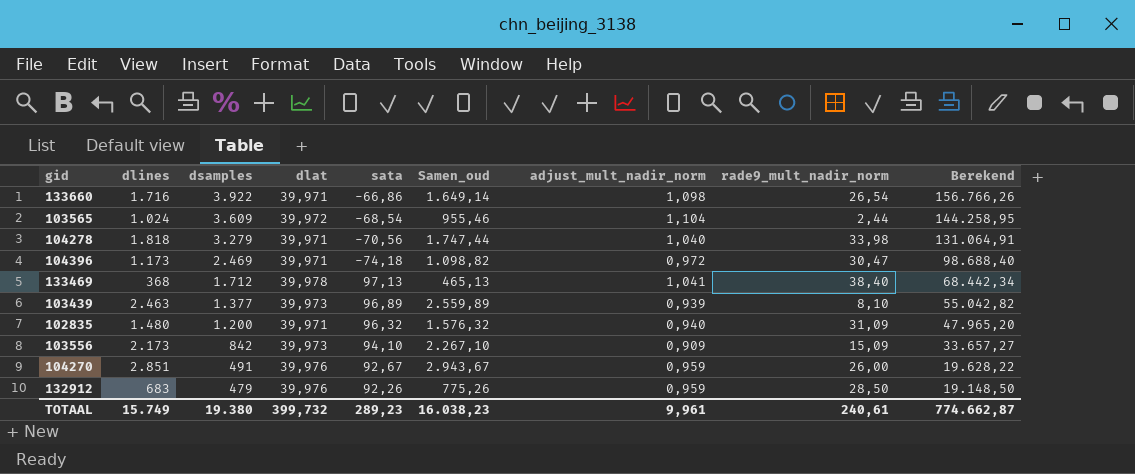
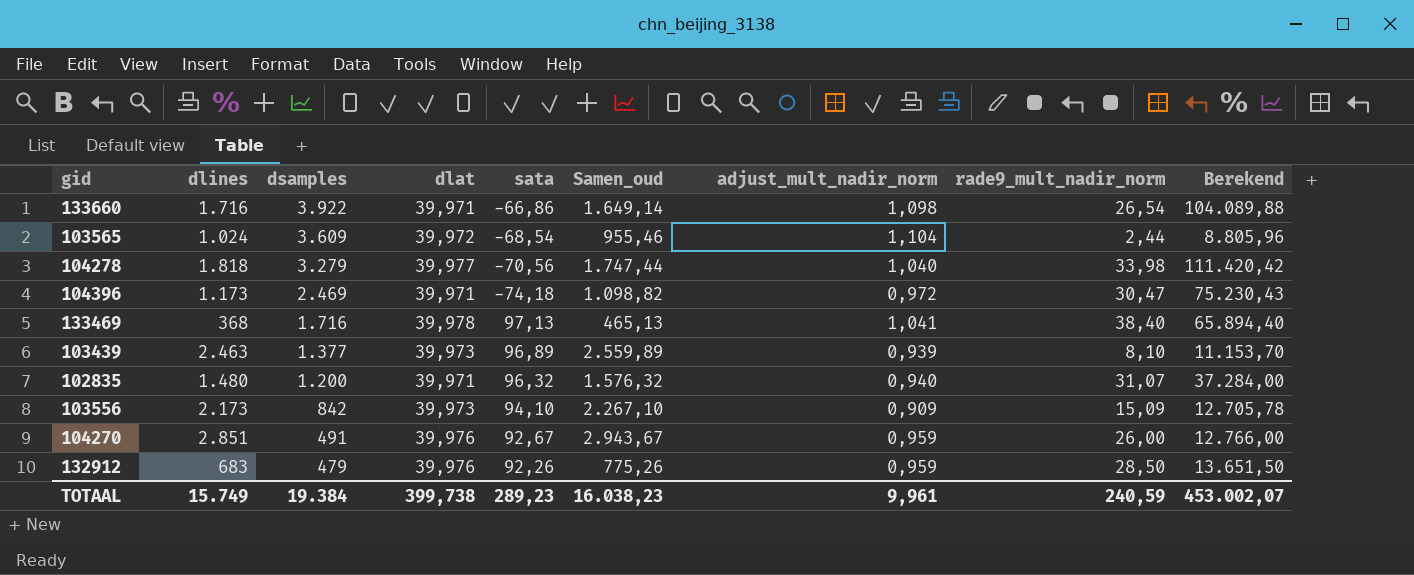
column Berekend | formula: [dsamples] * [dlat] -> [dsamples] * [rade9_mult_nadir_norm]
104278 | dlat: 39,971 -> 39,977
133469 | dsamples: 1.712 -> 1.716
102835 | rade9_mult_nadir_norm: 31,09 -> 31,07
TOTAAL | dsamples: 19.380 -> 19.384
TOTAAL | dlat: 399,732 -> 399,738
TOTAAL | rade9_mult_nadir_norm: 240,61 -> 240,59
TOTAAL | Berekend: 774.662,87 -> 453.002,07

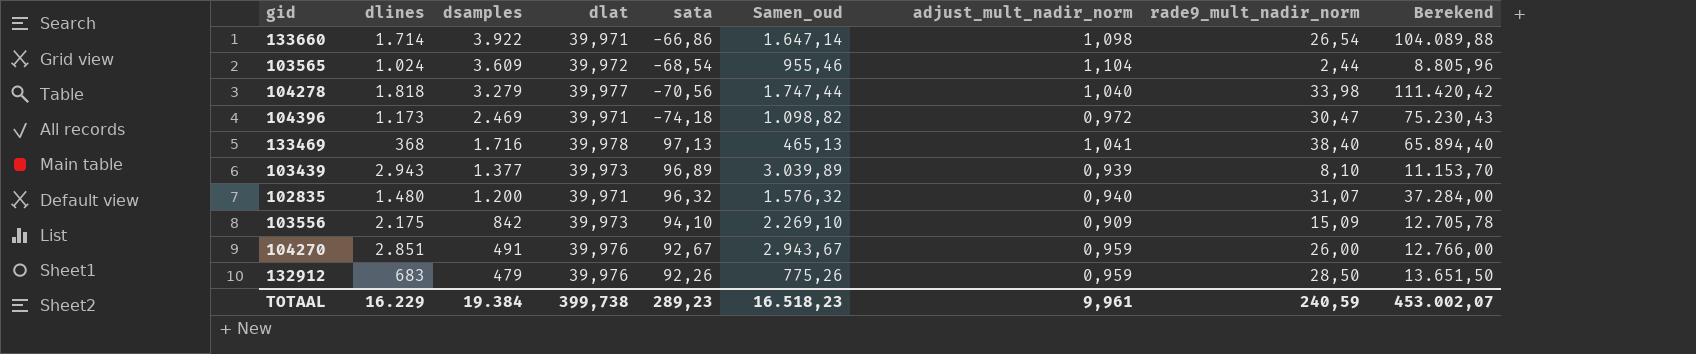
133660 | dlines: 1.716 -> 1.714
133660 | Samen_oud: 1.649,14 -> 1.647,14
103439 | dlines: 2.463 -> 2.943
103439 | Samen_oud: 2.559,89 -> 3.039,89
103556 | dlines: 2.173 -> 2.175
103556 | Samen_oud: 2.267,10 -> 2.269,10
TOTAAL | dlines: 15.749 -> 16.229
TOTAAL | Samen_oud: 16.038,23 -> 16.518,23

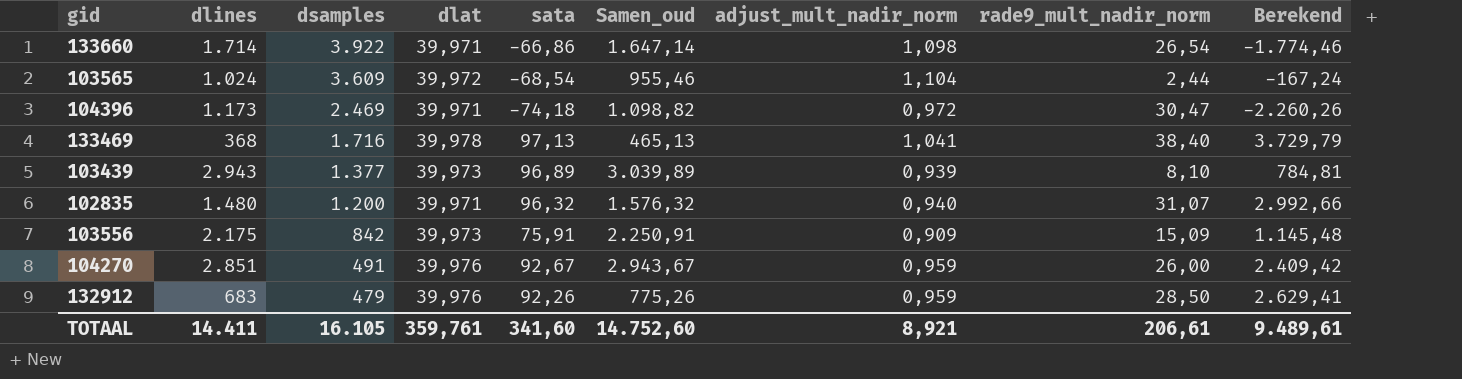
column Berekend | formula: [dsamples] * [rade9_mult_nadir_norm] -> [sata] * [rade9_mult_nadir_norm]
row 104278: 1.818 | 3.279 | 39,977 | -70,56 | 1.747,44 | 1,040 | 33,98 | 111.420,42 -> none
103556 | sata: 94,10 -> 75,91
103556 | Samen_oud: 2.269,10 -> 2.250,91
TOTAAL | dlines: 16.229 -> 14.411
TOTAAL | dsamples: 19.384 -> 16.105
TOTAAL | dlat: 399,738 -> 359,761
TOTAAL | sata: 289,23 -> 341,60
TOTAAL | Samen_oud: 16.518,23 -> 14.752,60
TOTAAL | adjust_mult_nadir_norm: 9,961 -> 8,921
TOTAAL | rade9_mult_nadir_norm: 240,59 -> 206,61
TOTAAL | Berekend: 453.002,07 -> 9.489,61

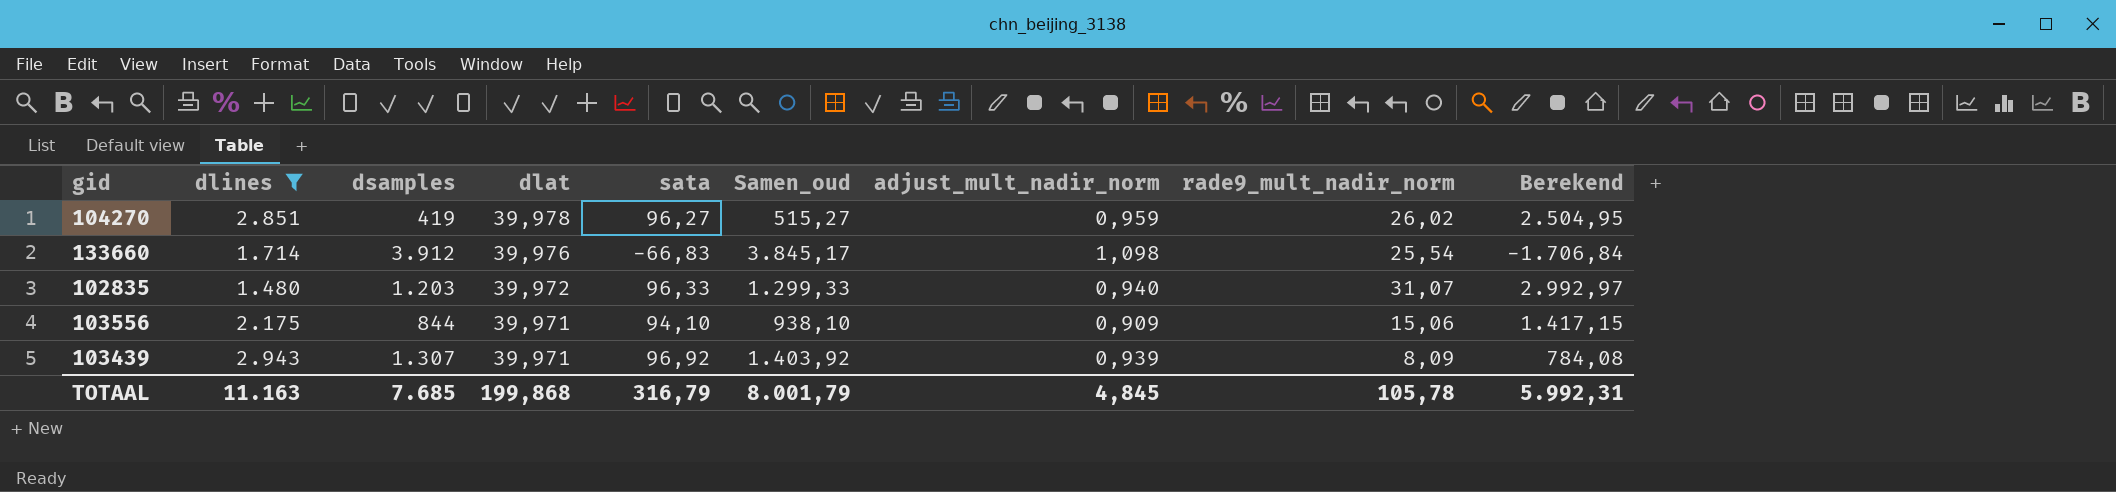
filter: none -> dlines >= 1.480
row order: dsamples descending -> dlat descending
column Samen_oud | formula: [dlines] + [sata] -> [dsamples] + [sata]
104270 | dsamples: 491 -> 419
104270 | dlat: 39,976 -> 39,978
104270 | sata: 92,67 -> 96,27
104270 | rade9_mult_nadir_norm: 26,00 -> 26,02
104270 | Berekend: 2.409,42 -> 2.504,95
133660 | dsamples: 3.922 -> 3.912
133660 | dlat: 39,971 -> 39,976
133660 | sata: -66,86 -> -66,83
133660 | rade9_mult_nadir_norm: 26,54 -> 25,54
133660 | Berekend: -1.774,46 -> -1.706,84
102835 | dsamples: 1.200 -> 1.203
102835 | dlat: 39,971 -> 39,972
102835 | sata: 96,32 -> 96,33
102835 | Berekend: 2.992,66 -> 2.992,97
103556 | dsamples: 842 -> 844
103556 | dlat: 39,973 -> 39,971
103556 | sata: 75,91 -> 94,10
103556 | rade9_mult_nadir_norm: 15,09 -> 15,06
103556 | Berekend: 1.145,48 -> 1.417,15
103439 | dsamples: 1.377 -> 1.307
103439 | dlat: 39,973 -> 39,971
103439 | sata: 96,89 -> 96,92
103439 | rade9_mult_nadir_norm: 8,10 -> 8,09
103439 | Berekend: 784,81 -> 784,08
TOTAAL | dlines: 14.411 -> 11.163
TOTAAL | dsamples: 16.105 -> 7.685
TOTAAL | dlat: 359,761 -> 199,868
TOTAAL | sata: 341,60 -> 316,79
TOTAAL | Samen_oud: 14.752,60 -> 8.001,79
TOTAAL | adjust_mult_nadir_norm: 8,921 -> 4,845
TOTAAL | rade9_mult_nadir_norm: 206,61 -> 105,78
TOTAAL | Berekend: 9.489,61 -> 5.992,31

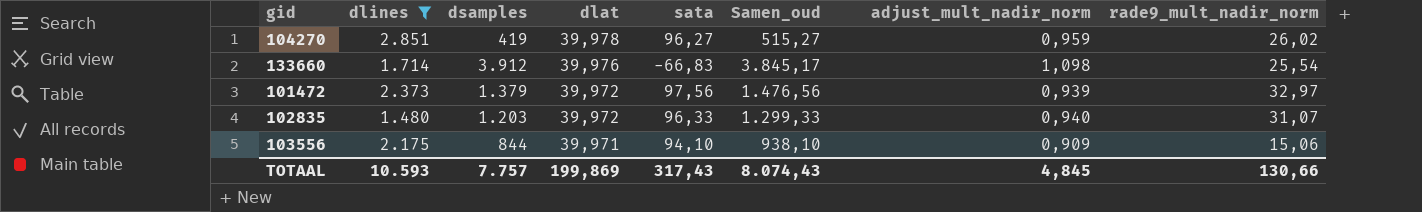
column Berekend | formula: [sata] * [rade9_mult_nadir_norm] -> none
row 103439: 2.943 | 1.307 | 39,971 | 96,92 | 1.403,92 | 0,939 | 8,09 | 784,08 -> none
row 101472: none -> 2.373 | 1.379 | 39,972 | 97,56 | 1.476,56 | 0,939 | 32,97
TOTAAL | dlines: 11.163 -> 10.593
TOTAAL | dsamples: 7.685 -> 7.757
TOTAAL | dlat: 199,868 -> 199,869
TOTAAL | sata: 316,79 -> 317,43
TOTAAL | Samen_oud: 8.001,79 -> 8.074,43
TOTAAL | rade9_mult_nadir_norm: 105,78 -> 130,66

